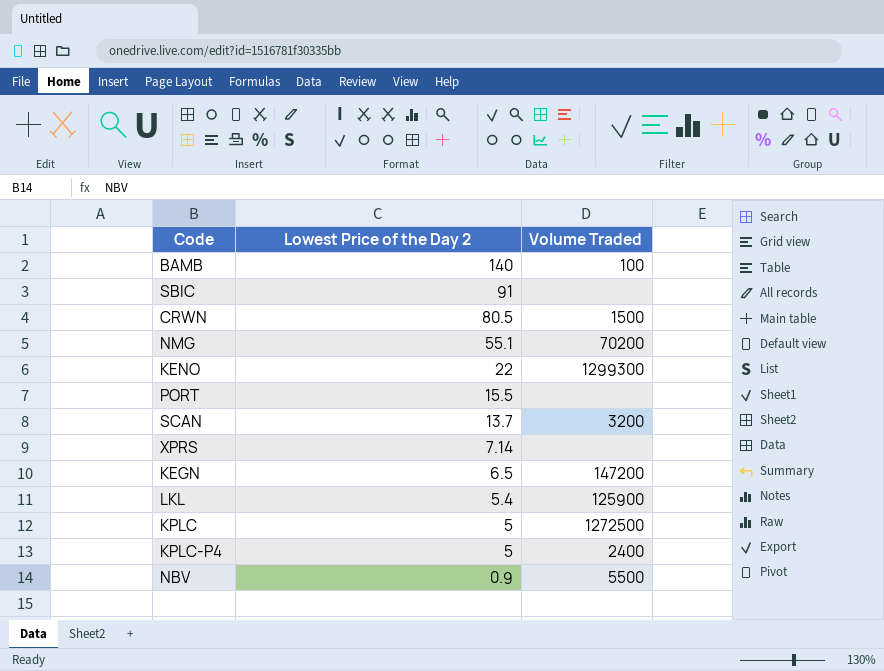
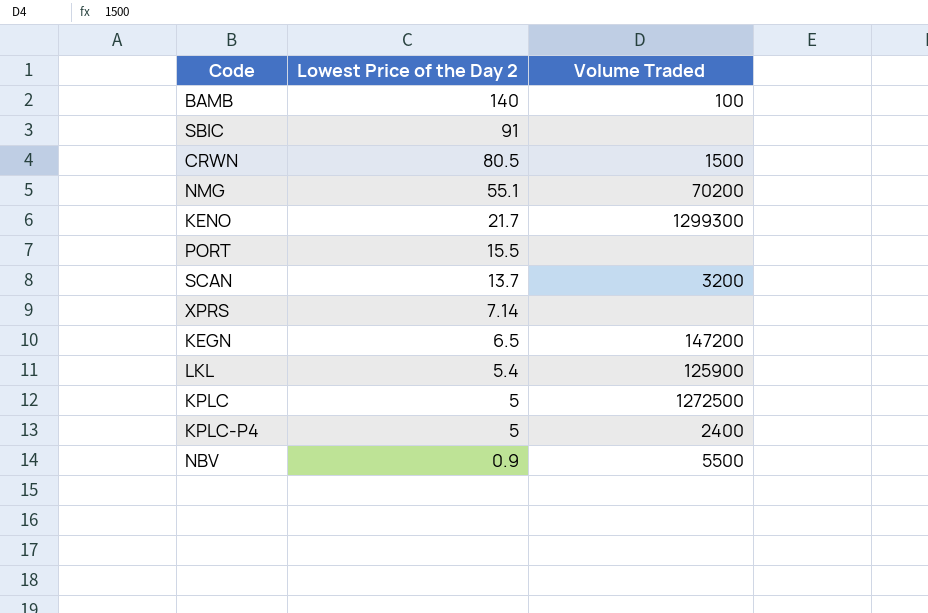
KENO | Lowest Price of the Day 2: 22 -> 21.7

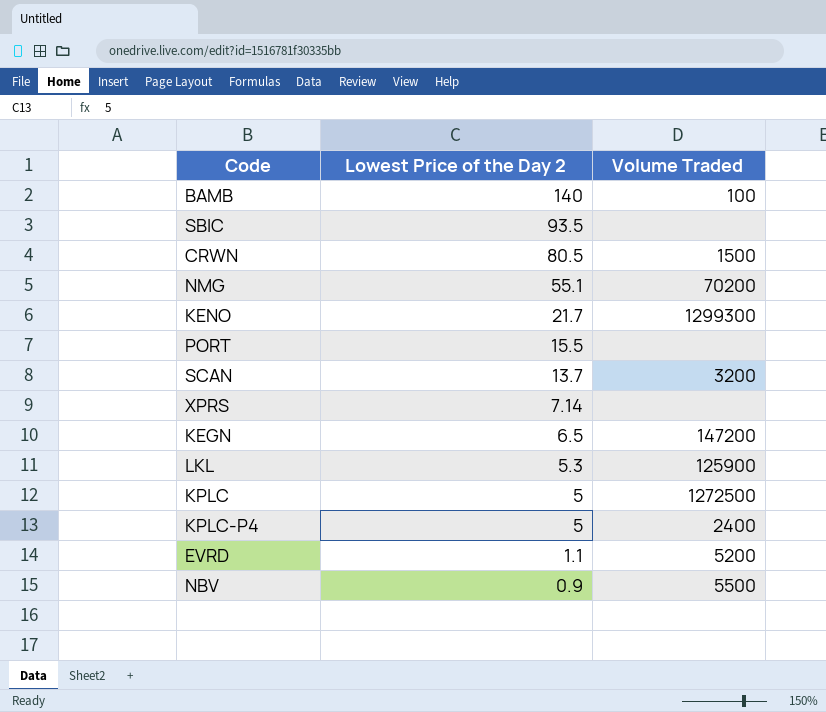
SBIC | Lowest Price of the Day 2: 91 -> 93.5
LKL | Lowest Price of the Day 2: 5.4 -> 5.3
row EVRD: none -> 1.1 | 5200

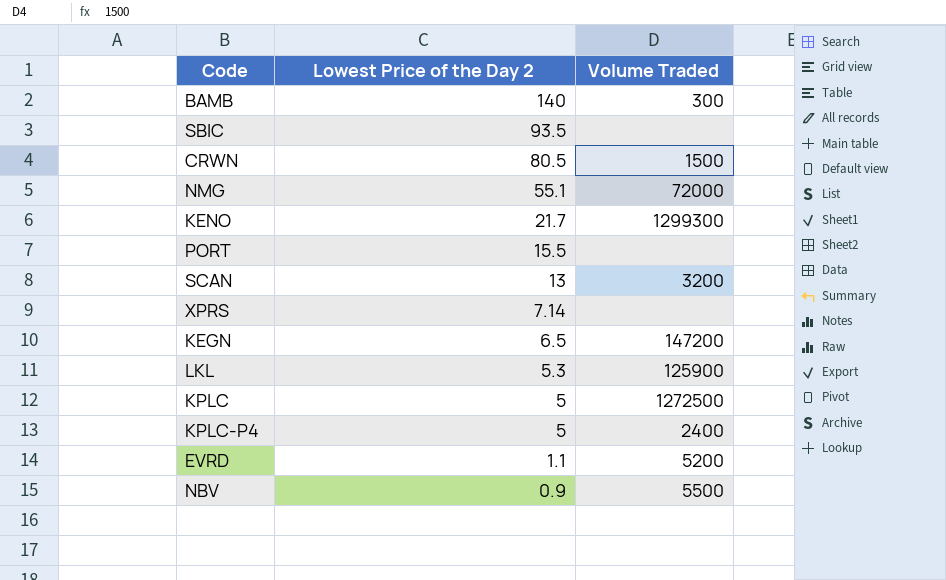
BAMB | Volume Traded: 100 -> 300
NMG | Volume Traded: 70200 -> 72000
SCAN | Lowest Price of the Day 2: 13.7 -> 13

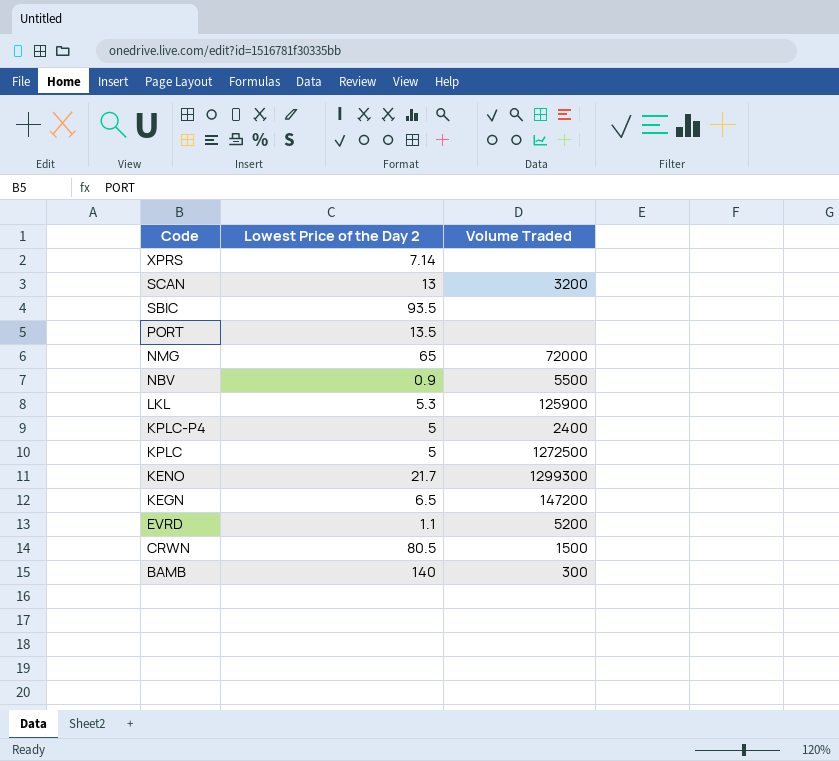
row order: Lowest Price of the Day 2 descending -> Code descending
PORT | Lowest Price of the Day 2: 15.5 -> 13.5
NMG | Lowest Price of the Day 2: 55.1 -> 65

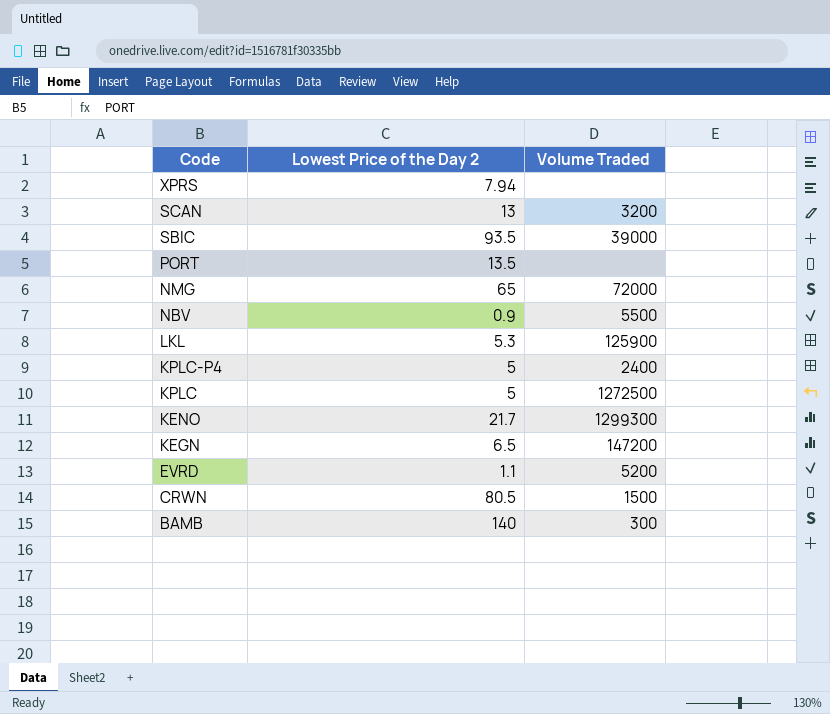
XPRS | Lowest Price of the Day 2: 7.14 -> 7.94
SBIC | Volume Traded: none -> 39000

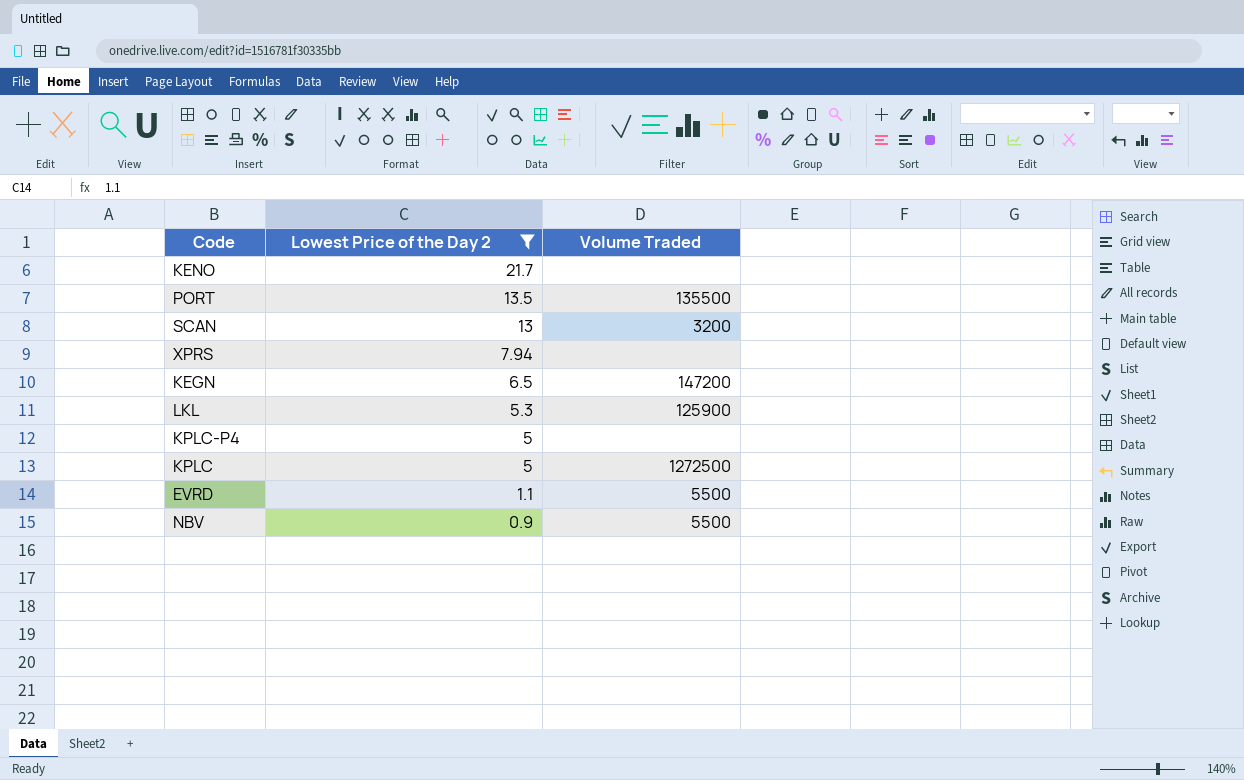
filter: none -> Lowest Price of the Day 2 <= 21.7
row order: Code descending -> Lowest Price of the Day 2 descending
KENO | Volume Traded: 1299300 -> none
PORT | Volume Traded: none -> 135500
KPLC-P4 | Volume Traded: 2400 -> none
EVRD | Volume Traded: 5200 -> 5500

